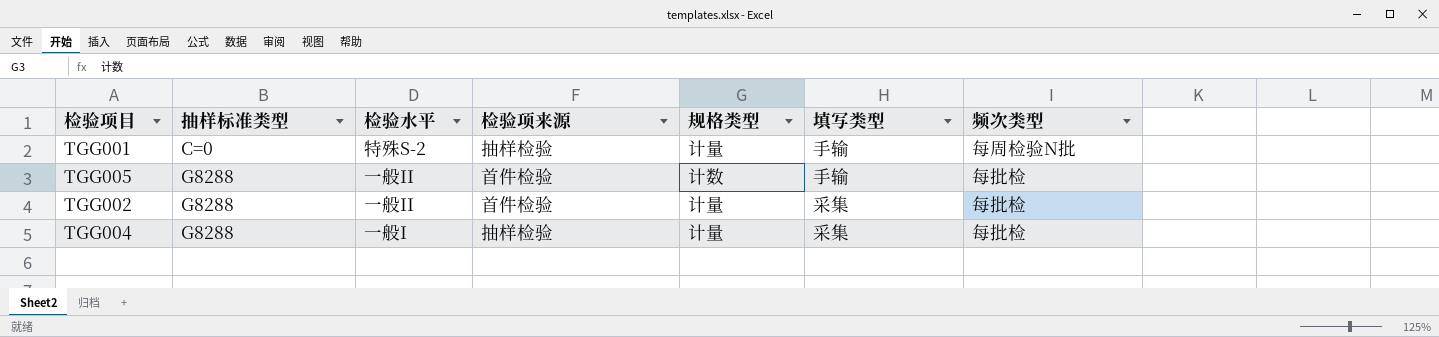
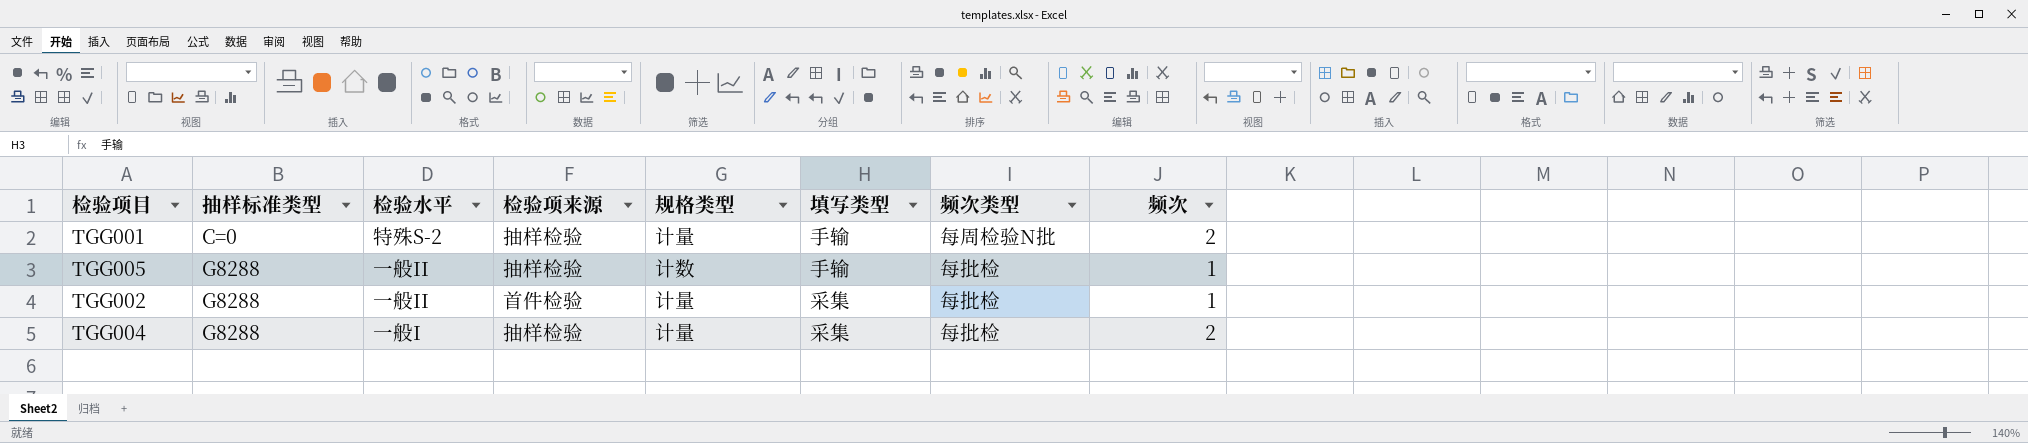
column 频次 | position: none -> 8
TGG005 | 检验项来源: 首件检验 -> 抽样检验

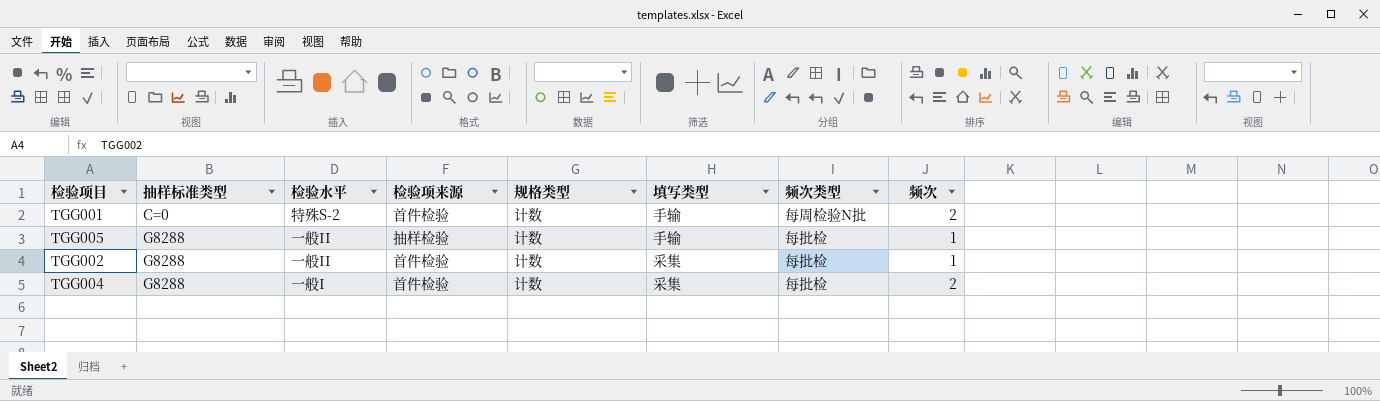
TGG001 | 检验项来源: 抽样检验 -> 首件检验
TGG001 | 规格类型: 计量 -> 计数
TGG002 | 规格类型: 计量 -> 计数
TGG004 | 检验项来源: 抽样检验 -> 首件检验
TGG004 | 规格类型: 计量 -> 计数

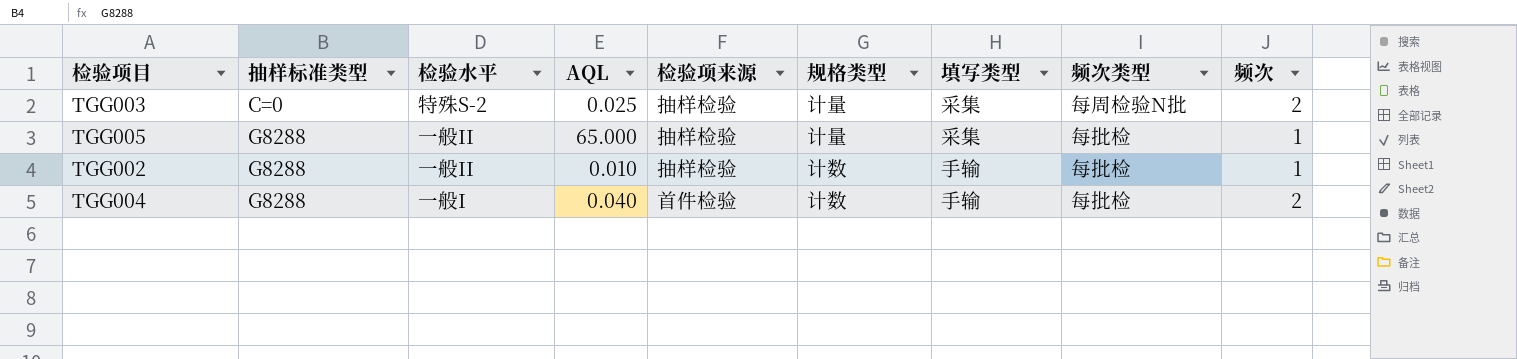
column AQL | position: none -> 4
row TGG001: C=0 | 特殊S-2 | 首件检验 | 计数 | 手输 | 每周检验N批 | 2 -> none
row TGG003: none -> C=0 | 特殊S-2 | 0.025 | 抽样检验 | 计量 | 采集 | 每周检验N批 | 2
TGG005 | 规格类型: 计数 -> 计量
TGG005 | 填写类型: 手输 -> 采集
TGG002 | 检验项来源: 首件检验 -> 抽样检验
TGG002 | 填写类型: 采集 -> 手输
TGG004 | 填写类型: 采集 -> 手输

